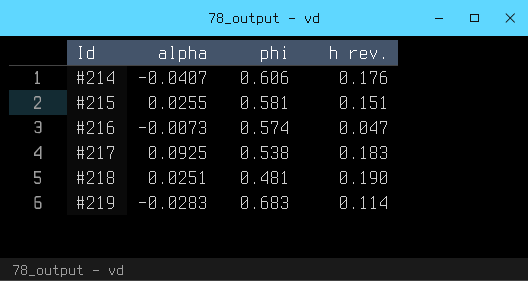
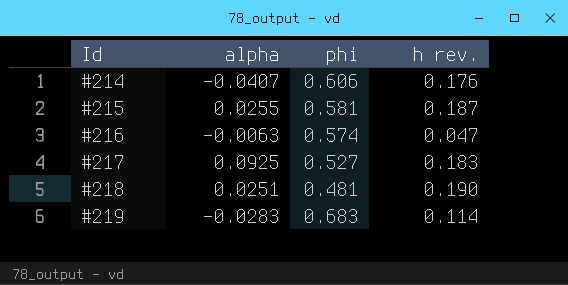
#215 | h rev.: 0.151 -> 0.187
#216 | alpha: -0.0073 -> -0.0063
#217 | phi: 0.538 -> 0.527

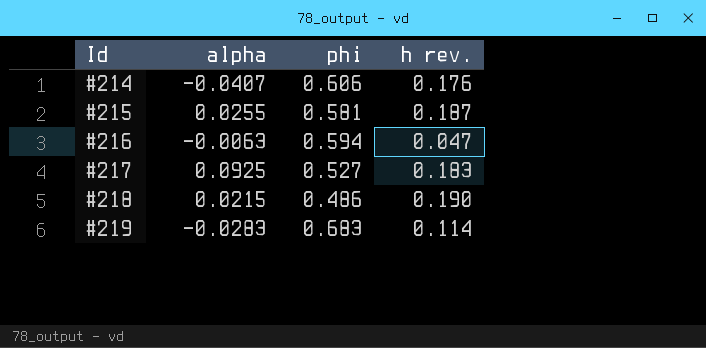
#216 | phi: 0.574 -> 0.594
#218 | alpha: 0.0251 -> 0.0215
#218 | phi: 0.481 -> 0.486

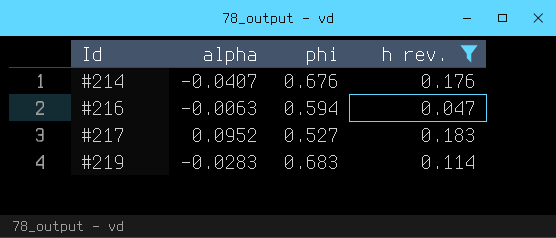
filter: none -> h rev. <= 0.183
#214 | phi: 0.606 -> 0.676
#217 | alpha: 0.0925 -> 0.0952

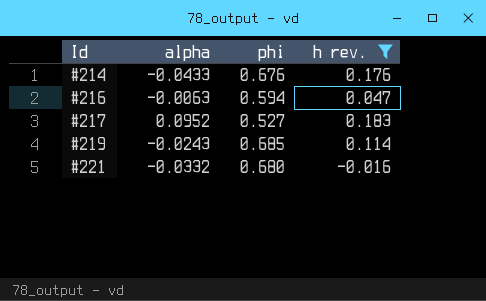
#214 | alpha: -0.0407 -> -0.0433
#219 | alpha: -0.0283 -> -0.0243
#219 | phi: 0.683 -> 0.685
row #221: none -> -0.0332 | 0.680 | -0.016

